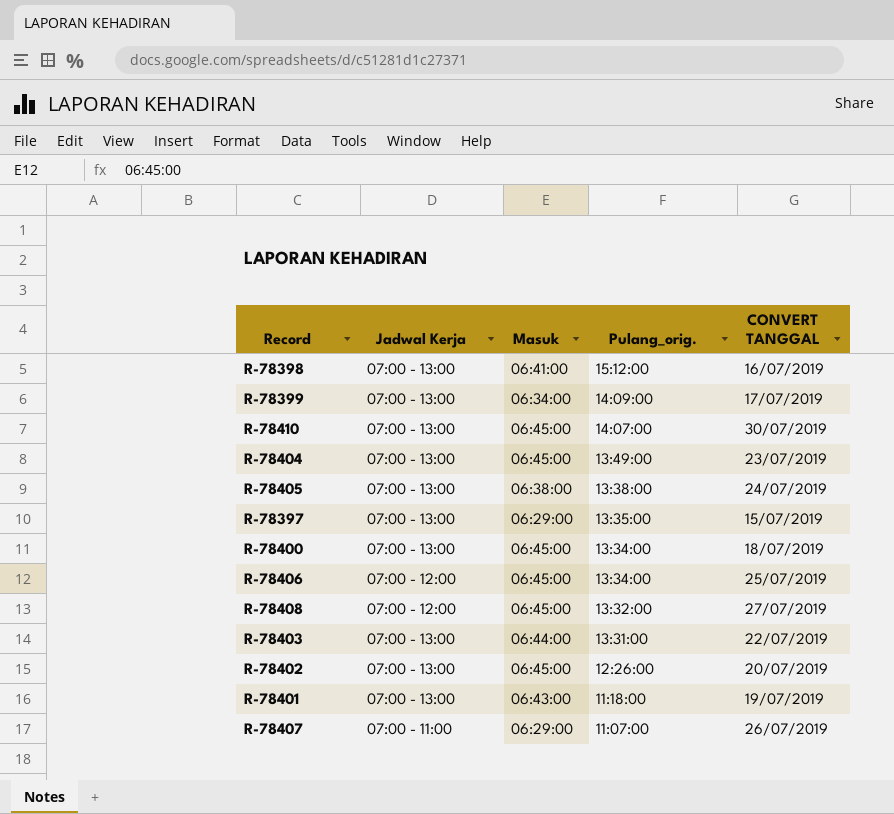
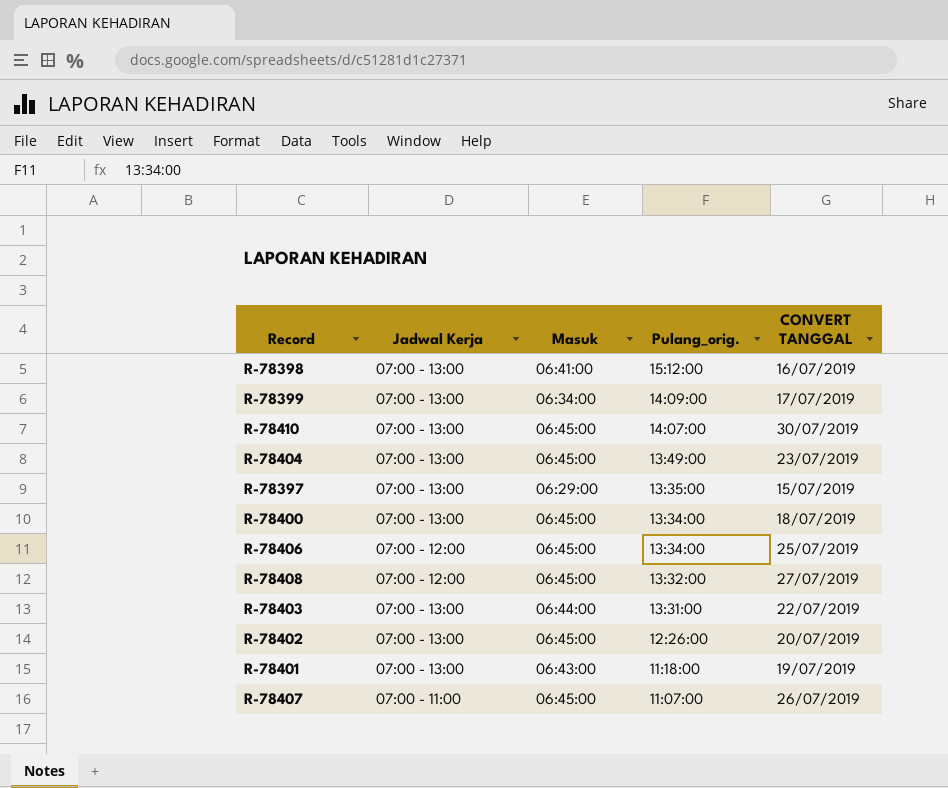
row R-78405: 07:00 - 13:00 | 06:38:00 | 13:38:00 | 24/07/2019 -> none
R-78407 | Masuk: 06:29:00 -> 06:45:00

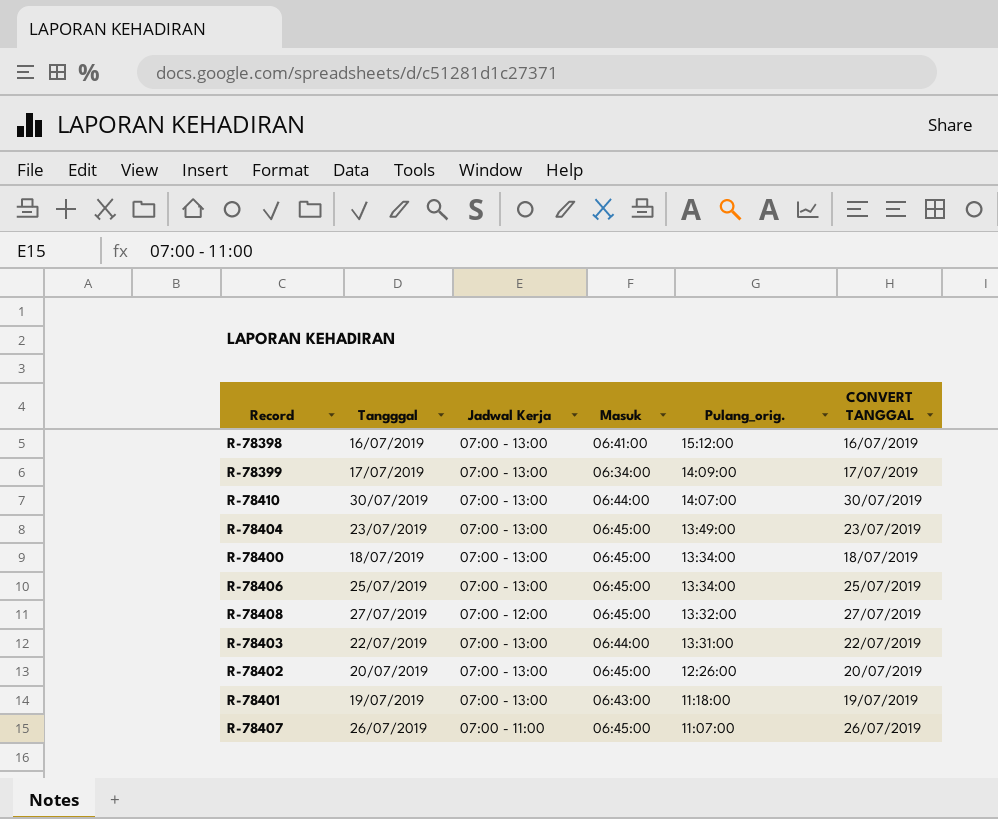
column Tangggal | position: none -> 2
row R-78397: 07:00 - 13:00 | 06:29:00 | 13:35:00 | 15/07/2019 -> none
R-78410 | Masuk: 06:45:00 -> 06:44:00
R-78406 | Jadwal Kerja: 07:00 - 12:00 -> 07:00 - 13:00

